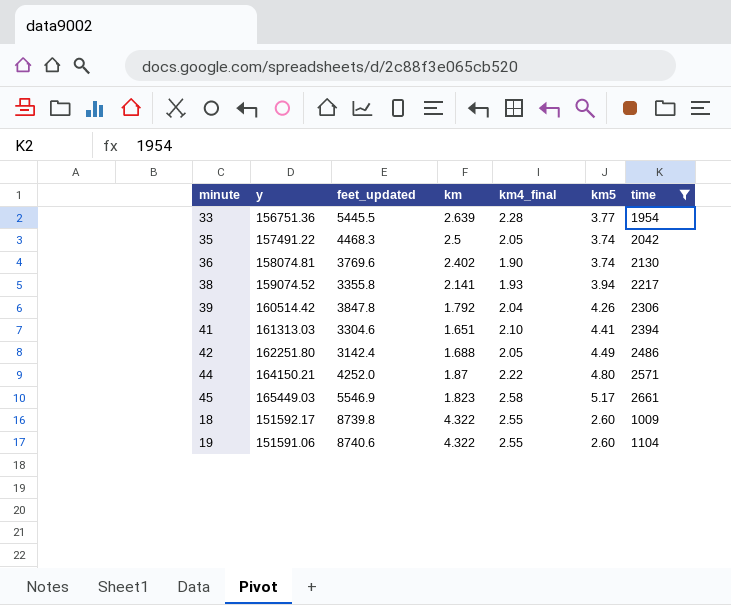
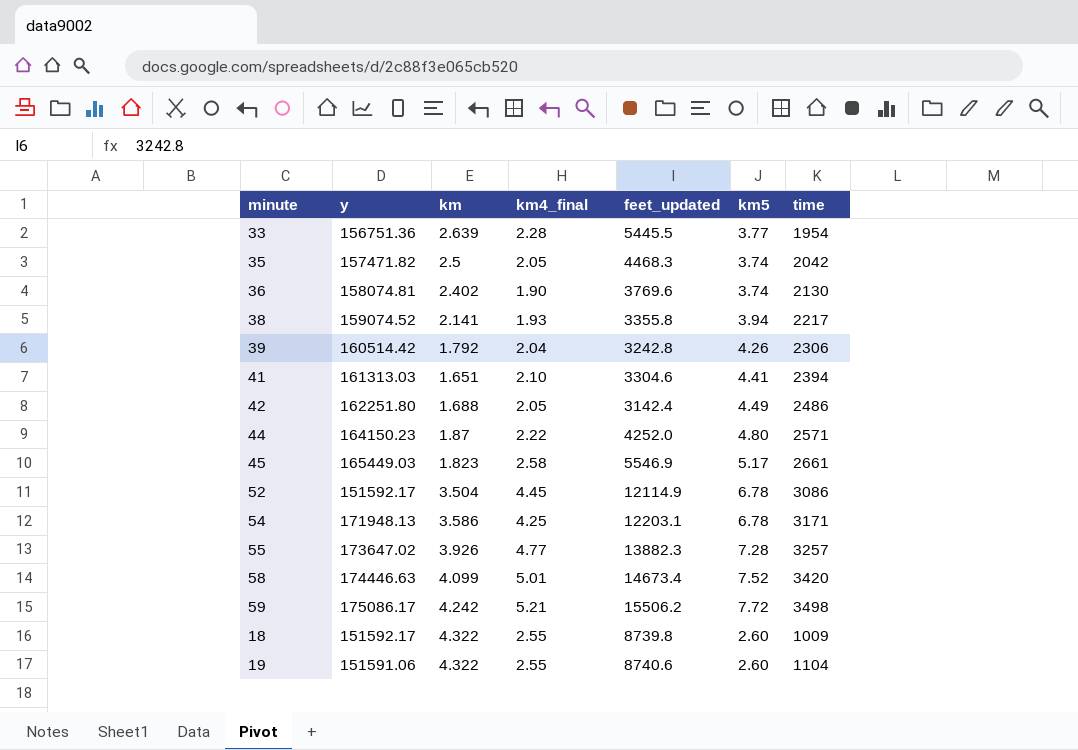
filter: time <= 2661 -> none
column feet_updated | position: 3 -> 5
35 | y: 157491.22 -> 157471.82
39 | feet_updated: 3847.8 -> 3242.8
44 | y: 164150.21 -> 164150.23

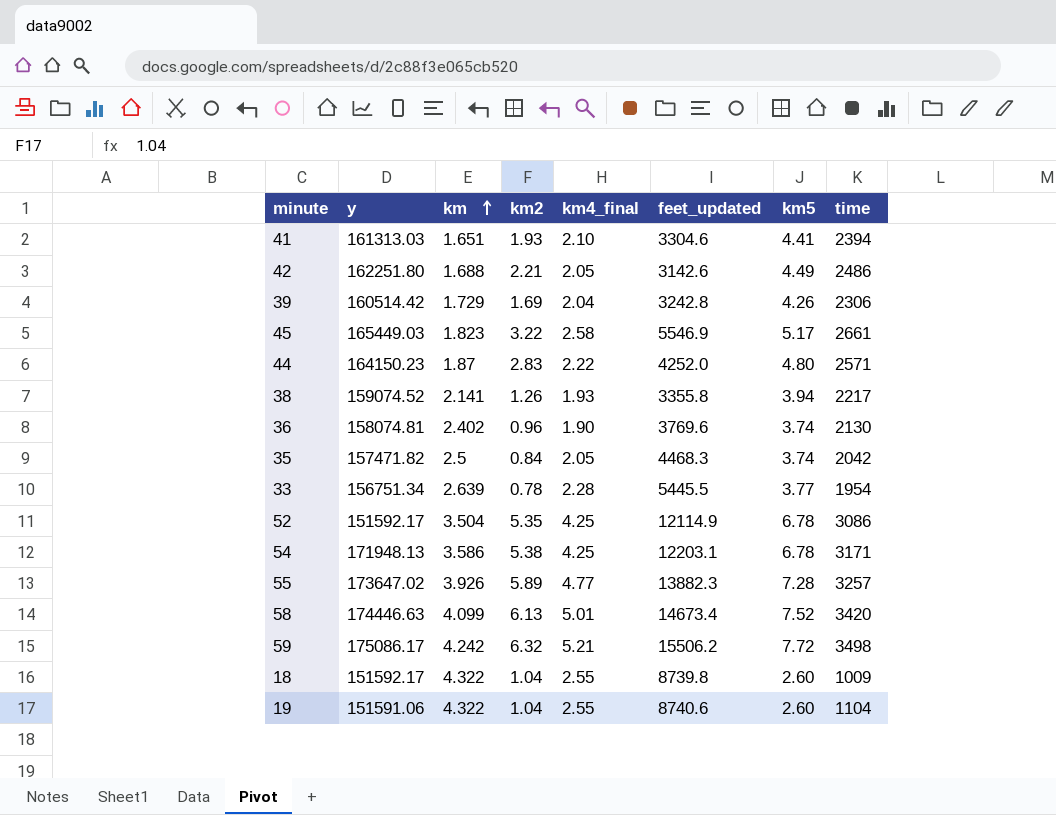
row order: none -> km ascending
column km2 | position: none -> 4
42 | feet_updated: 3142.4 -> 3142.6
39 | km: 1.792 -> 1.729
33 | y: 156751.36 -> 156751.34
52 | km4_final: 4.45 -> 4.25

